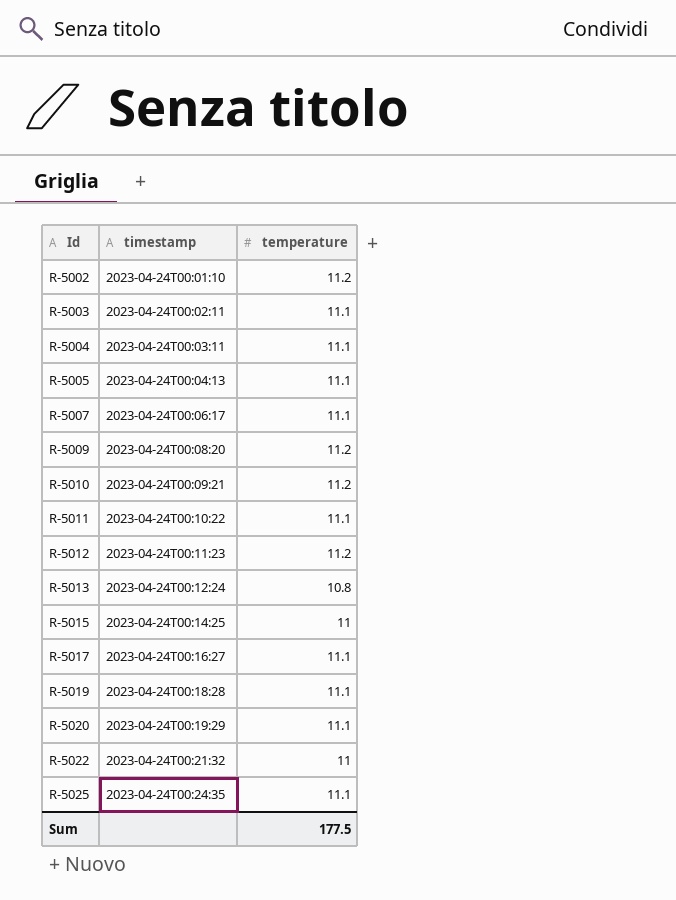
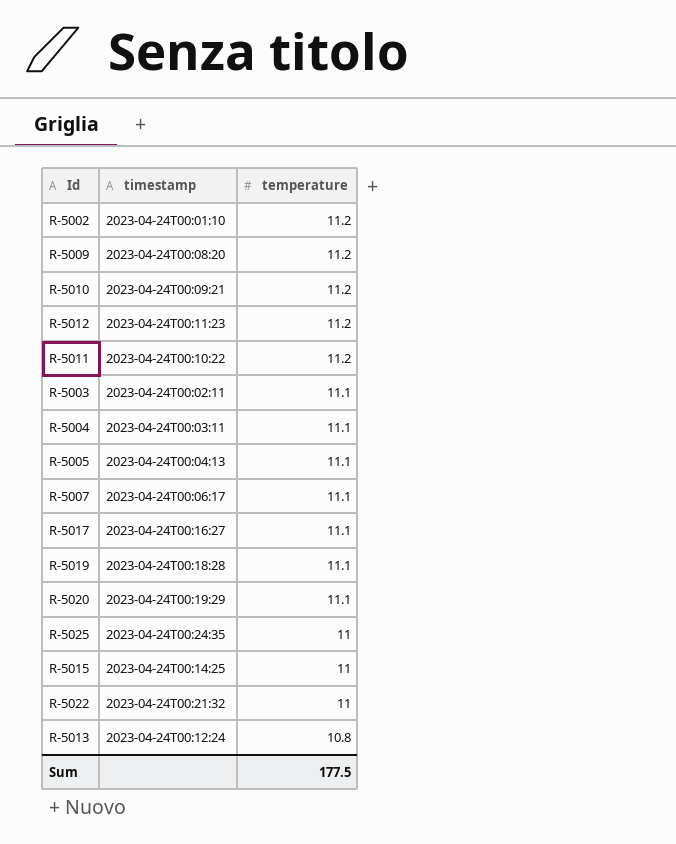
row order: Id ascending -> temperature descending
R-5011 | temperature: 11.1 -> 11.2
R-5025 | temperature: 11.1 -> 11

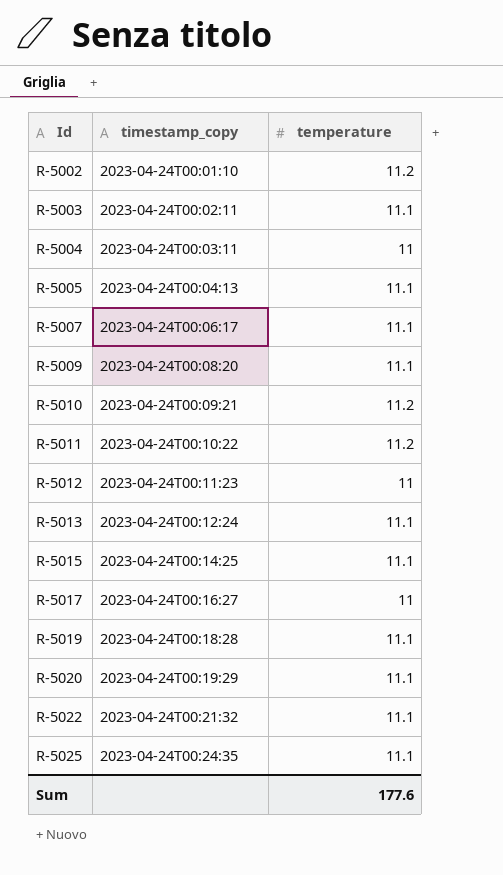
row order: temperature descending -> Id ascending
column name: timestamp -> timestamp_copy
R-5004 | temperature: 11.1 -> 11
R-5009 | temperature: 11.2 -> 11.1
R-5012 | temperature: 11.2 -> 11
R-5013 | temperature: 10.8 -> 11.1
R-5015 | temperature: 11 -> 11.1
R-5017 | temperature: 11.1 -> 11
R-5022 | temperature: 11 -> 11.1
R-5025 | temperature: 11 -> 11.1
Sum | temperature: 177.5 -> 177.6

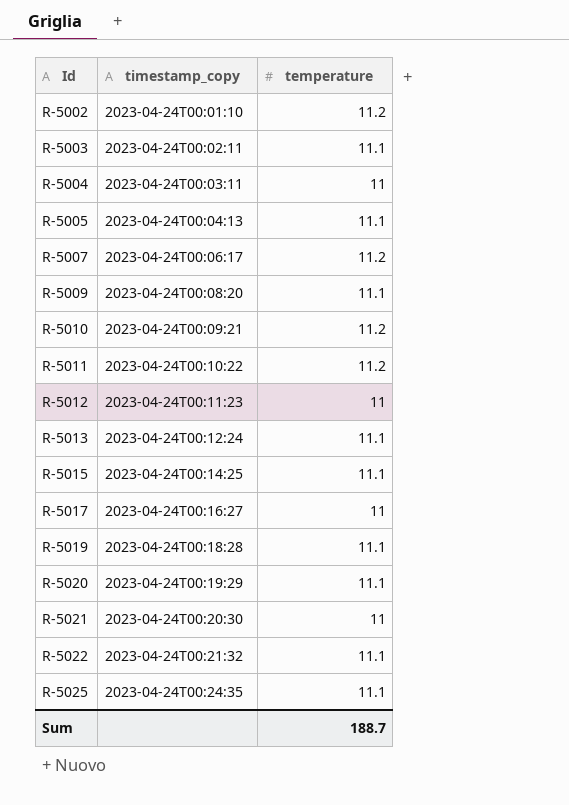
R-5007 | temperature: 11.1 -> 11.2
row R-5021: none -> 2023-04-24T00:20:30 | 11
Sum | temperature: 177.6 -> 188.7

